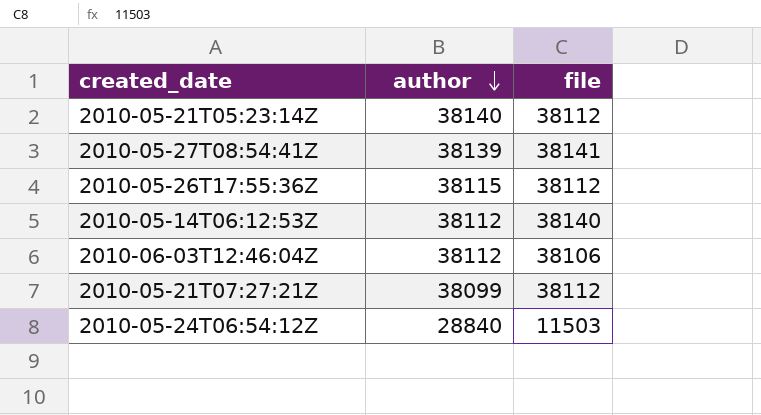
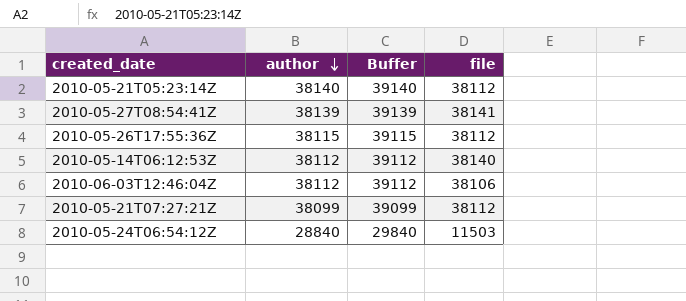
column Buffer | formula: none -> [author] + 1000

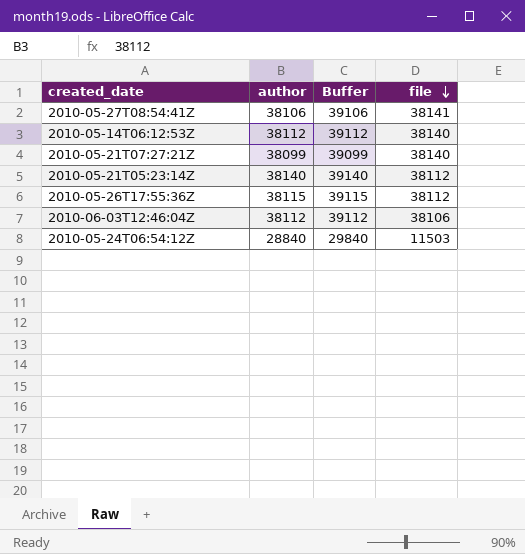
row order: author descending -> file descending
2010-05-27T08:54:41Z | author: 38139 -> 38106
2010-05-27T08:54:41Z | Buffer: 39139 -> 39106
2010-05-21T07:27:21Z | file: 38112 -> 38140

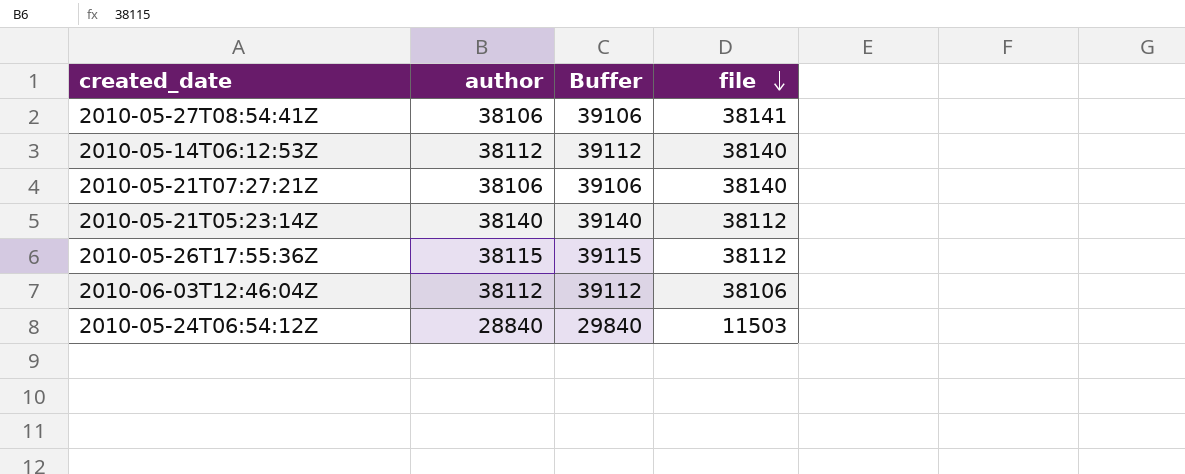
2010-05-21T07:27:21Z | author: 38099 -> 38106
2010-05-21T07:27:21Z | Buffer: 39099 -> 39106

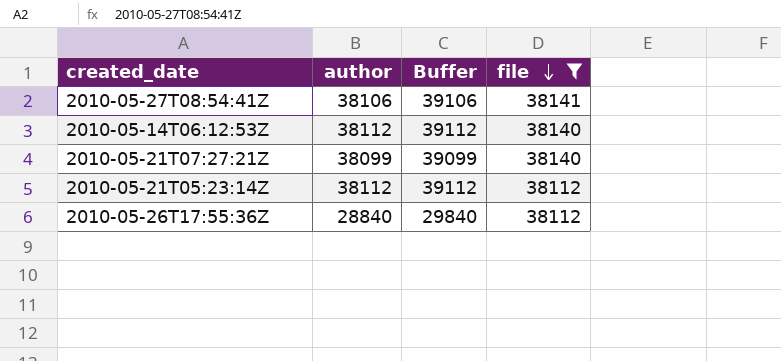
filter: none -> file >= 38112
2010-05-21T07:27:21Z | author: 38106 -> 38099
2010-05-21T07:27:21Z | Buffer: 39106 -> 39099
2010-05-21T05:23:14Z | author: 38140 -> 38112
2010-05-21T05:23:14Z | Buffer: 39140 -> 39112
2010-05-26T17:55:36Z | author: 38115 -> 28840
2010-05-26T17:55:36Z | Buffer: 39115 -> 29840

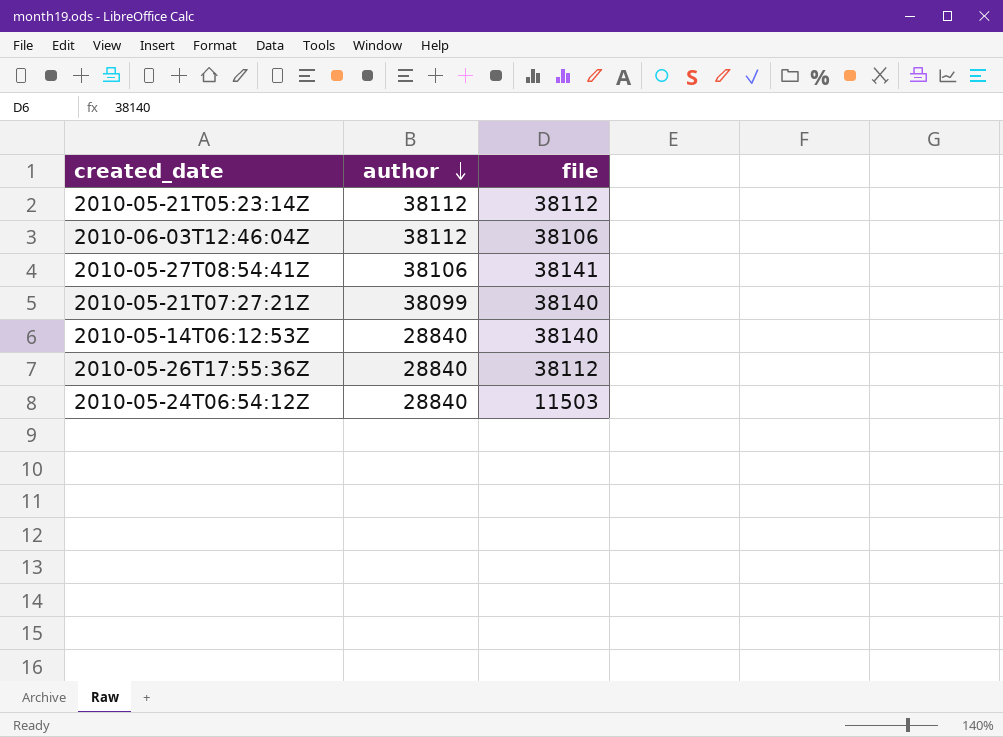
filter: file >= 38112 -> none
row order: file descending -> author descending
column Buffer | formula: [author] + 1000 -> none
2010-05-14T06:12:53Z | author: 38112 -> 28840

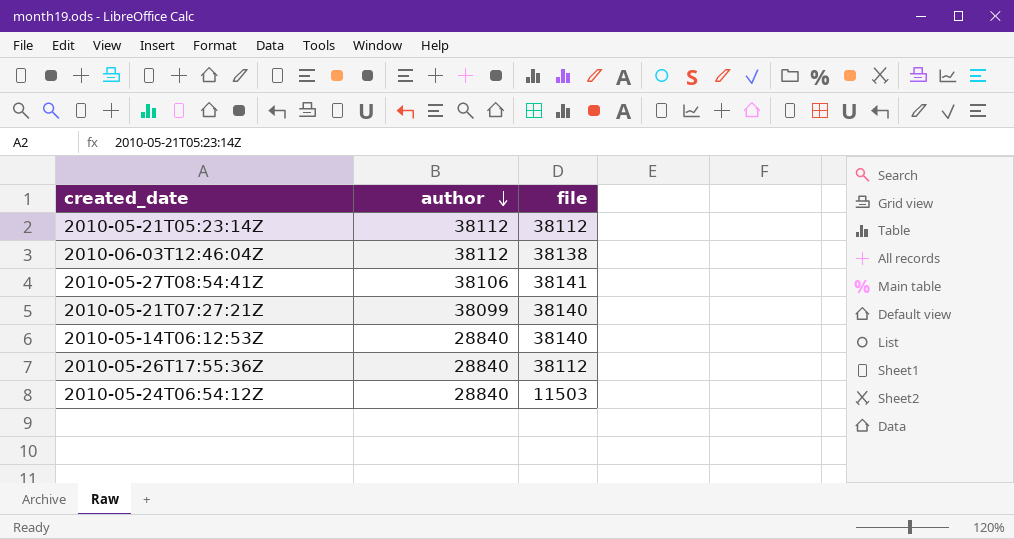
2010-06-03T12:46:04Z | file: 38106 -> 38138

